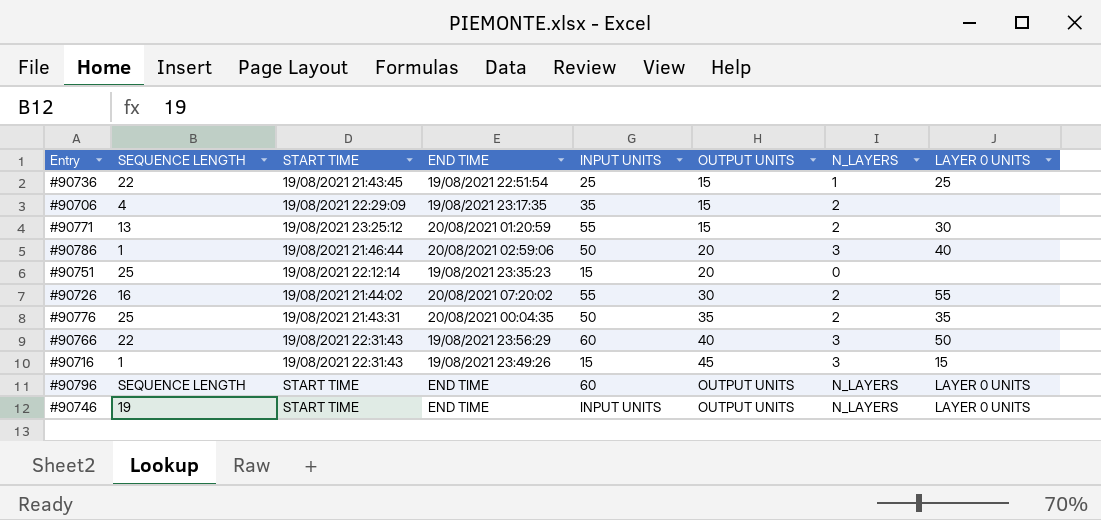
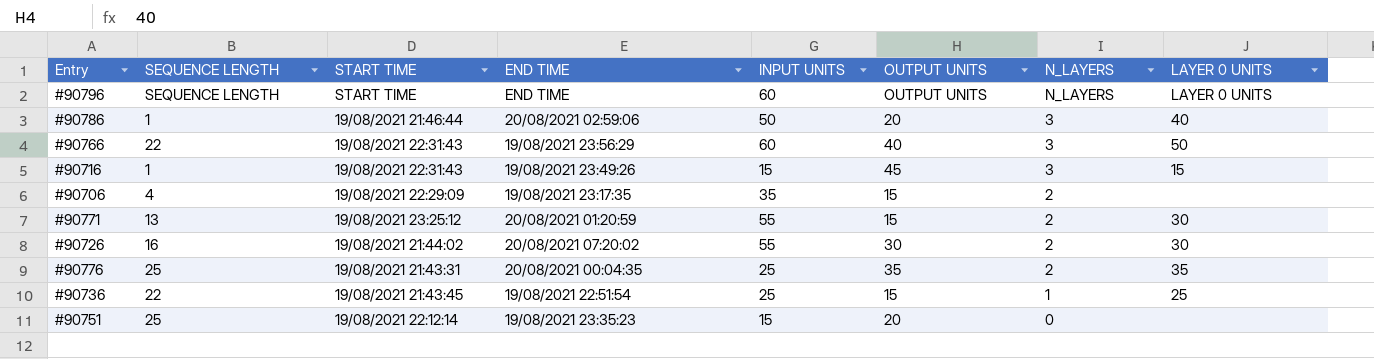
row order: OUTPUT UNITS ascending -> N_LAYERS descending
row #90746: 19 | START TIME | END TIME | INPUT UNITS | OUTPUT UNITS | N_LAYERS | LAYER 0 UNITS -> none
#90726 | LAYER 0 UNITS: 55 -> 30
#90776 | INPUT UNITS: 50 -> 25

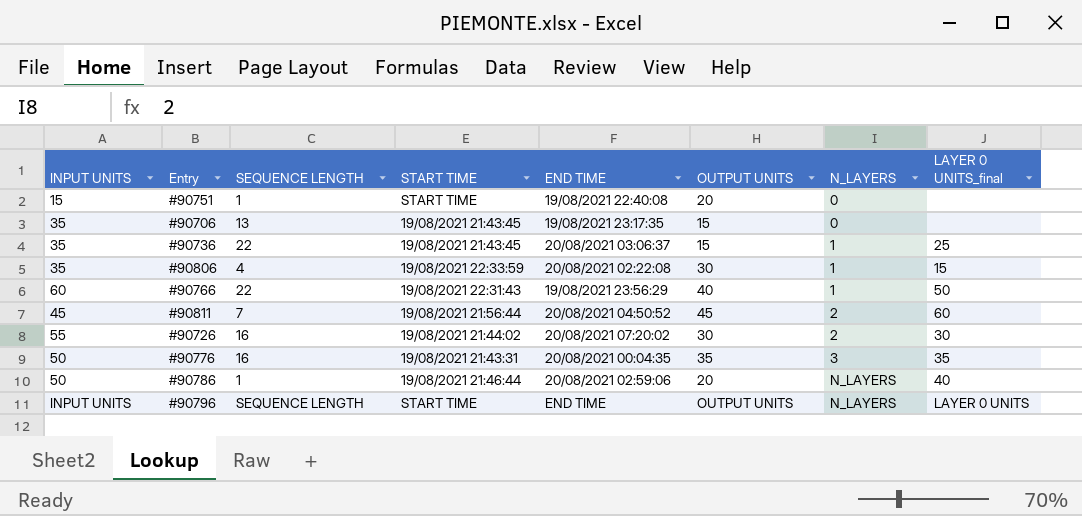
row order: N_LAYERS descending -> N_LAYERS ascending
column INPUT UNITS | position: 5 -> 1
column name: LAYER 0 UNITS -> LAYER 0 UNITS_final
row #90716: 1 | 19/08/2021 22:31:43 | 19/08/2021 23:49:26 | 15 | 45 | 3 | 15 -> none
row #90771: 13 | 19/08/2021 23:25:12 | 20/08/2021 01:20:59 | 55 | 15 | 2 | 30 -> none
#90751 | SEQUENCE LENGTH: 25 -> 1
#90751 | START TIME: 19/08/2021 22:12:14 -> START TIME
#90751 | END TIME: 19/08/2021 23:35:23 -> 19/08/2021 22:40:08
#90706 | SEQUENCE LENGTH: 4 -> 13
#90706 | START TIME: 19/08/2021 22:29:09 -> 19/08/2021 21:43:45
#90706 | N_LAYERS: 2 -> 0
#90736 | INPUT UNITS: 25 -> 35
#90736 | END TIME: 19/08/2021 22:51:54 -> 20/08/2021 03:06:37
row #90806: none -> 35 | 4 | 19/08/2021 22:33:59 | 20/08/2021 02:22:08 | 30 | 1 | 15
#90766 | N_LAYERS: 3 -> 1
row #90811: none -> 45 | 7 | 19/08/2021 21:56:44 | 20/08/2021 04:50:52 | 45 | 2 | 60
#90776 | INPUT UNITS: 25 -> 50
#90776 | SEQUENCE LENGTH: 25 -> 16
#90776 | N_LAYERS: 2 -> 3
#90786 | N_LAYERS: 3 -> N_LAYERS
#90796 | INPUT UNITS: 60 -> INPUT UNITS

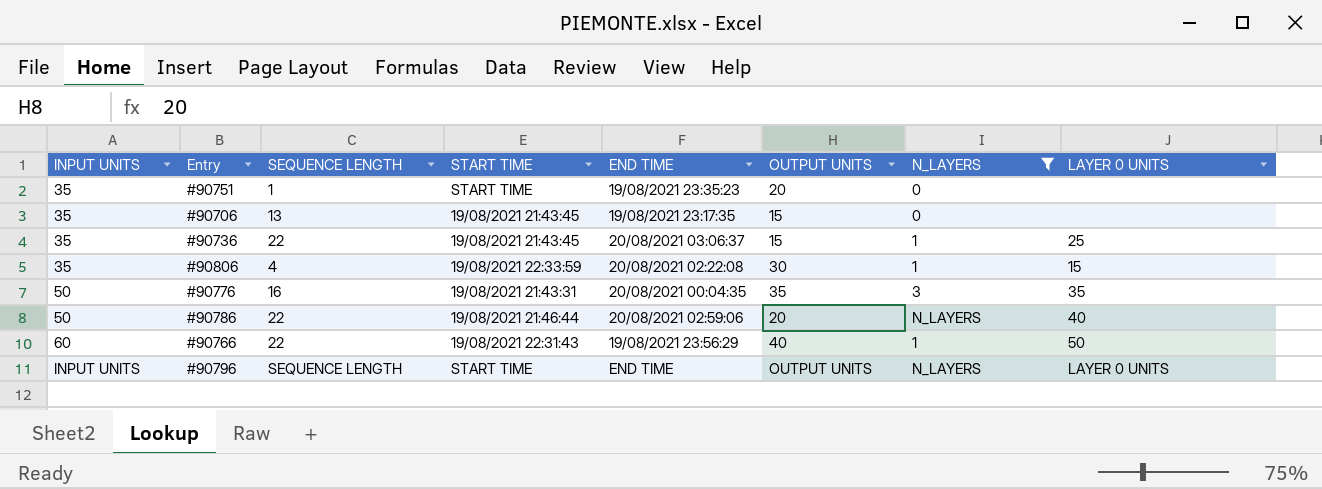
filter: none -> N_LAYERS != 2
row order: N_LAYERS ascending -> INPUT UNITS ascending
column name: LAYER 0 UNITS_final -> LAYER 0 UNITS
#90751 | INPUT UNITS: 15 -> 35
#90751 | END TIME: 19/08/2021 22:40:08 -> 19/08/2021 23:35:23
#90786 | SEQUENCE LENGTH: 1 -> 22

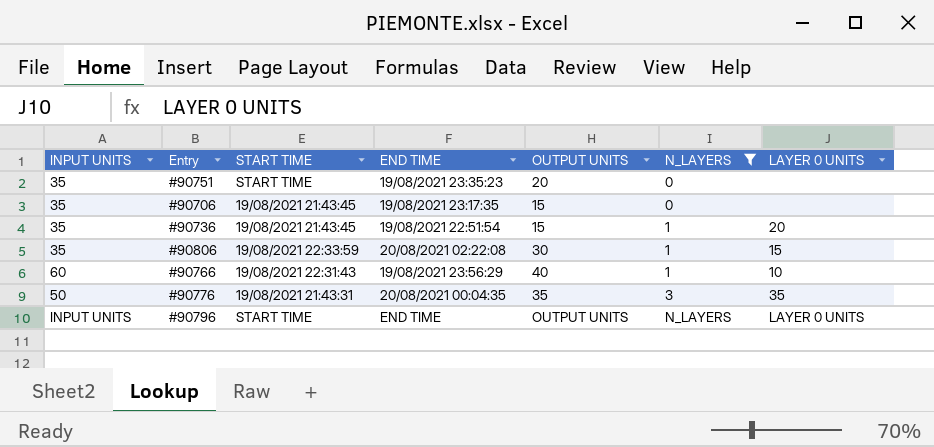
row order: INPUT UNITS ascending -> N_LAYERS ascending
column SEQUENCE LENGTH | position: 3 -> none
row #90786: 50 | 22 | 19/08/2021 21:46:44 | 20/08/2021 02:59:06 | 20 | N_LAYERS | 40 -> none
#90736 | END TIME: 20/08/2021 03:06:37 -> 19/08/2021 22:51:54
#90736 | LAYER 0 UNITS: 25 -> 20
#90766 | LAYER 0 UNITS: 50 -> 10

